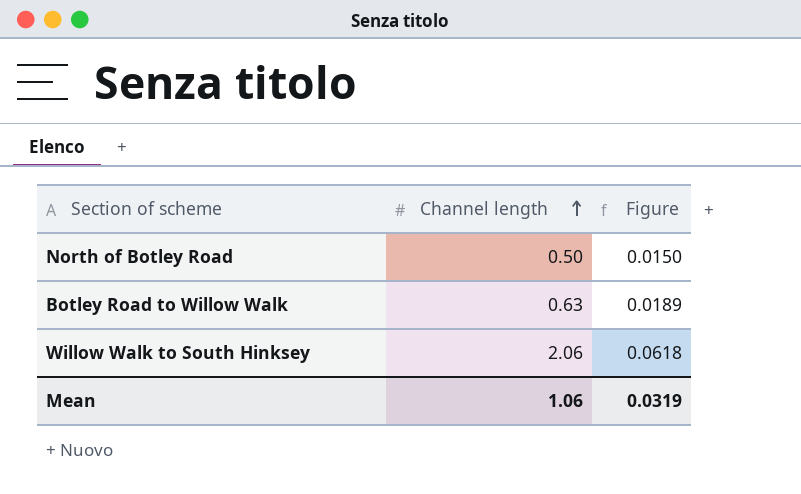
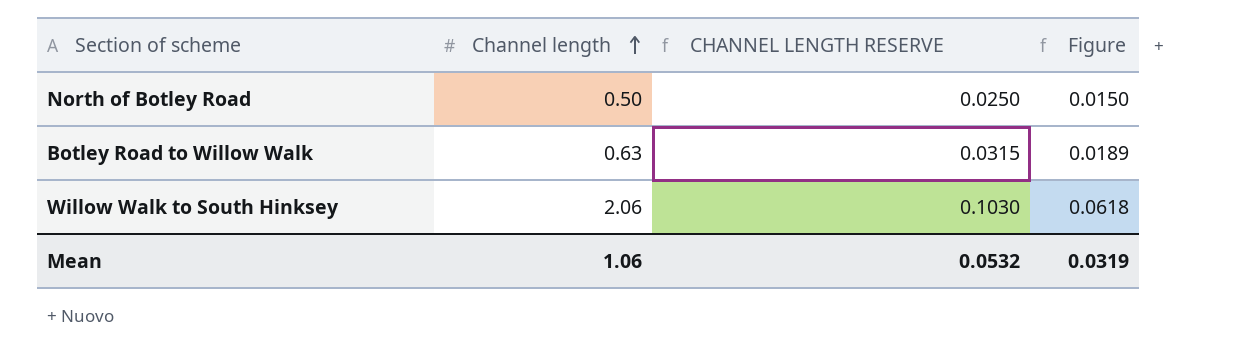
column CHANNEL LENGTH RESERVE | formula: none -> [Channel length] * 0.05

